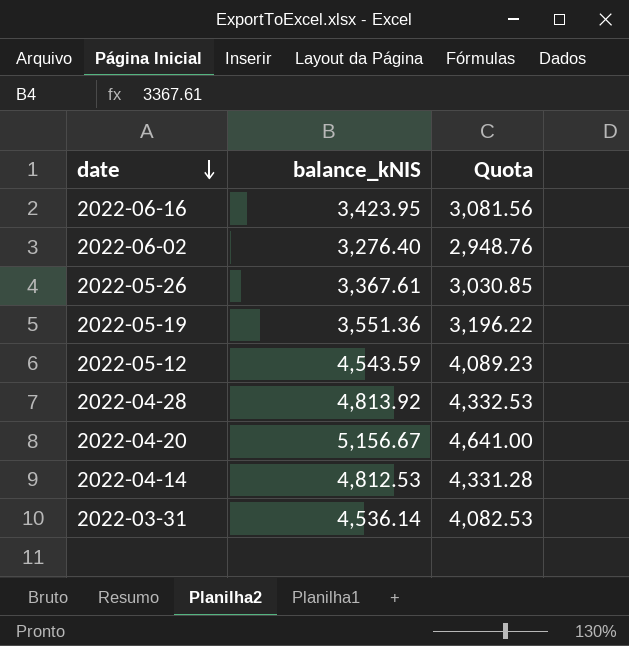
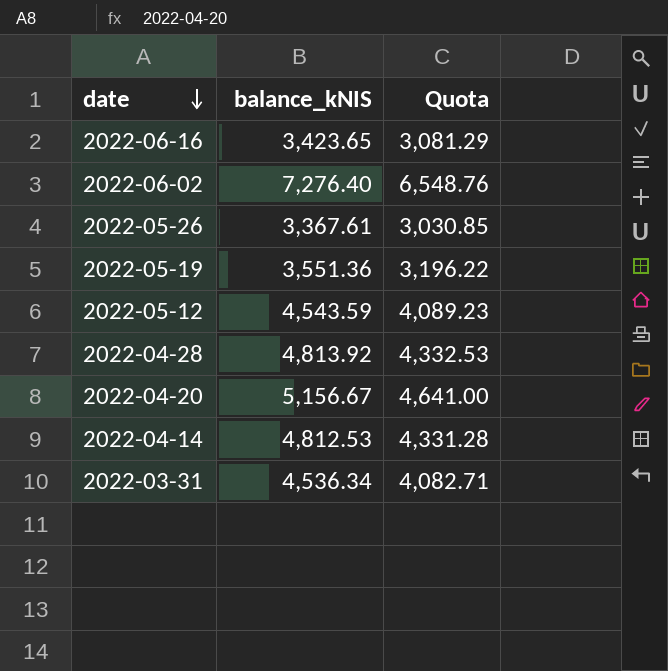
2022-06-16 | balance_kNIS: 3,423.95 -> 3,423.65
2022-06-16 | Quota: 3,081.56 -> 3,081.29
2022-06-02 | balance_kNIS: 3,276.40 -> 7,276.40
2022-06-02 | Quota: 2,948.76 -> 6,548.76
2022-03-31 | balance_kNIS: 4,536.14 -> 4,536.34
2022-03-31 | Quota: 4,082.53 -> 4,082.71

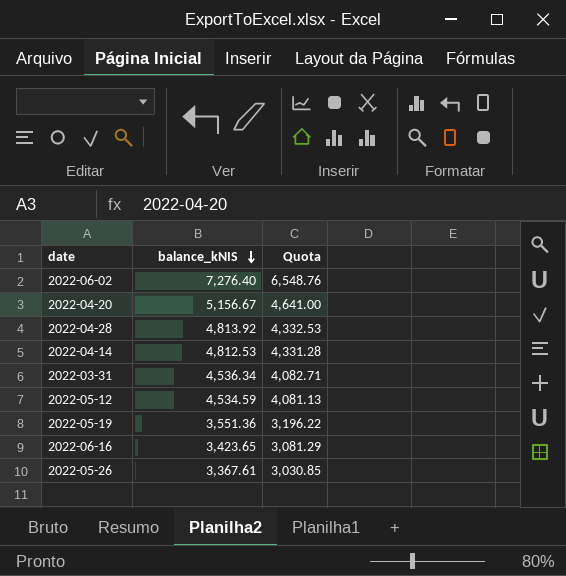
row order: date descending -> balance_kNIS descending
2022-05-12 | balance_kNIS: 4,543.59 -> 4,534.59
2022-05-12 | Quota: 4,089.23 -> 4,081.13

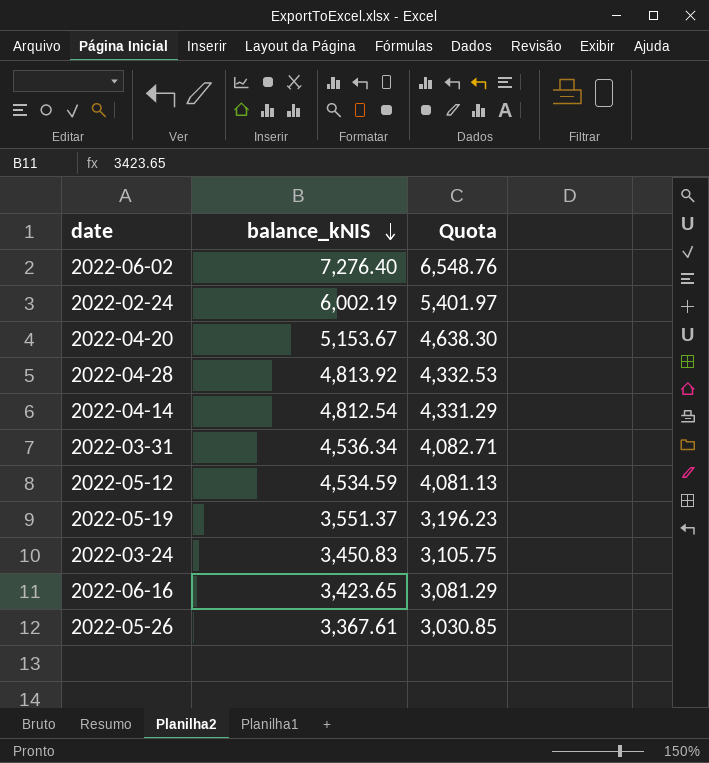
row 2022-02-24: none -> 6,002.19 | 5,401.97
2022-04-20 | balance_kNIS: 5,156.67 -> 5,153.67
2022-04-20 | Quota: 4,641.00 -> 4,638.30
2022-04-14 | balance_kNIS: 4,812.53 -> 4,812.54
2022-04-14 | Quota: 4,331.28 -> 4,331.29
2022-05-19 | balance_kNIS: 3,551.36 -> 3,551.37
2022-05-19 | Quota: 3,196.22 -> 3,196.23
row 2022-03-24: none -> 3,450.83 | 3,105.75

